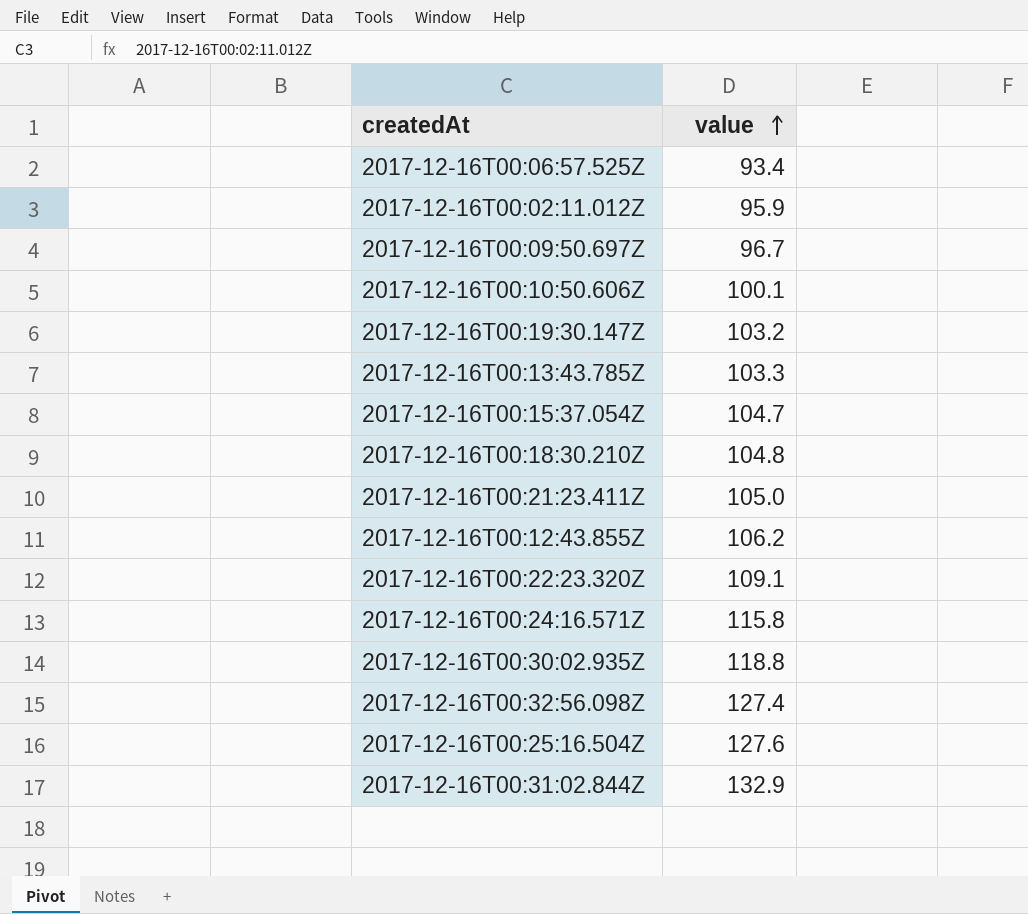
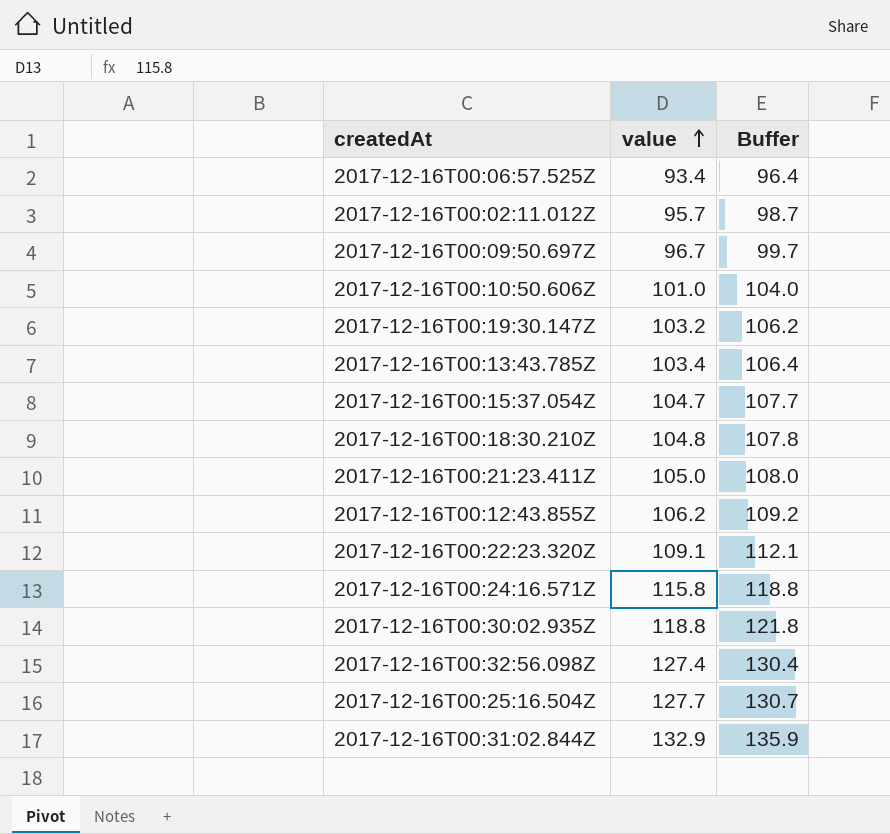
column Buffer | formula: none -> [value] + 3
2017-12-16T00:02:11.012Z | value: 95.9 -> 95.7
2017-12-16T00:10:50.606Z | value: 100.1 -> 101.0
2017-12-16T00:13:43.785Z | value: 103.3 -> 103.4
2017-12-16T00:25:16.504Z | value: 127.6 -> 127.7

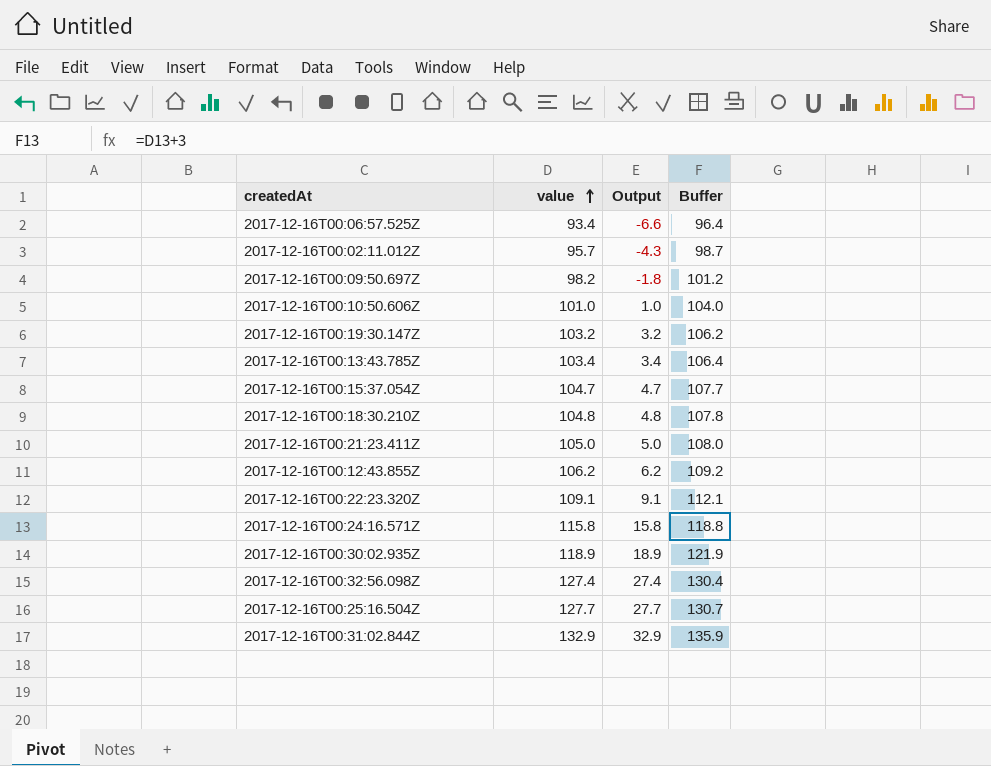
column Output | formula: none -> [value] - 100
2017-12-16T00:09:50.697Z | value: 96.7 -> 98.2
2017-12-16T00:09:50.697Z | Buffer: 99.7 -> 101.2
2017-12-16T00:30:02.935Z | value: 118.8 -> 118.9
2017-12-16T00:30:02.935Z | Buffer: 121.8 -> 121.9

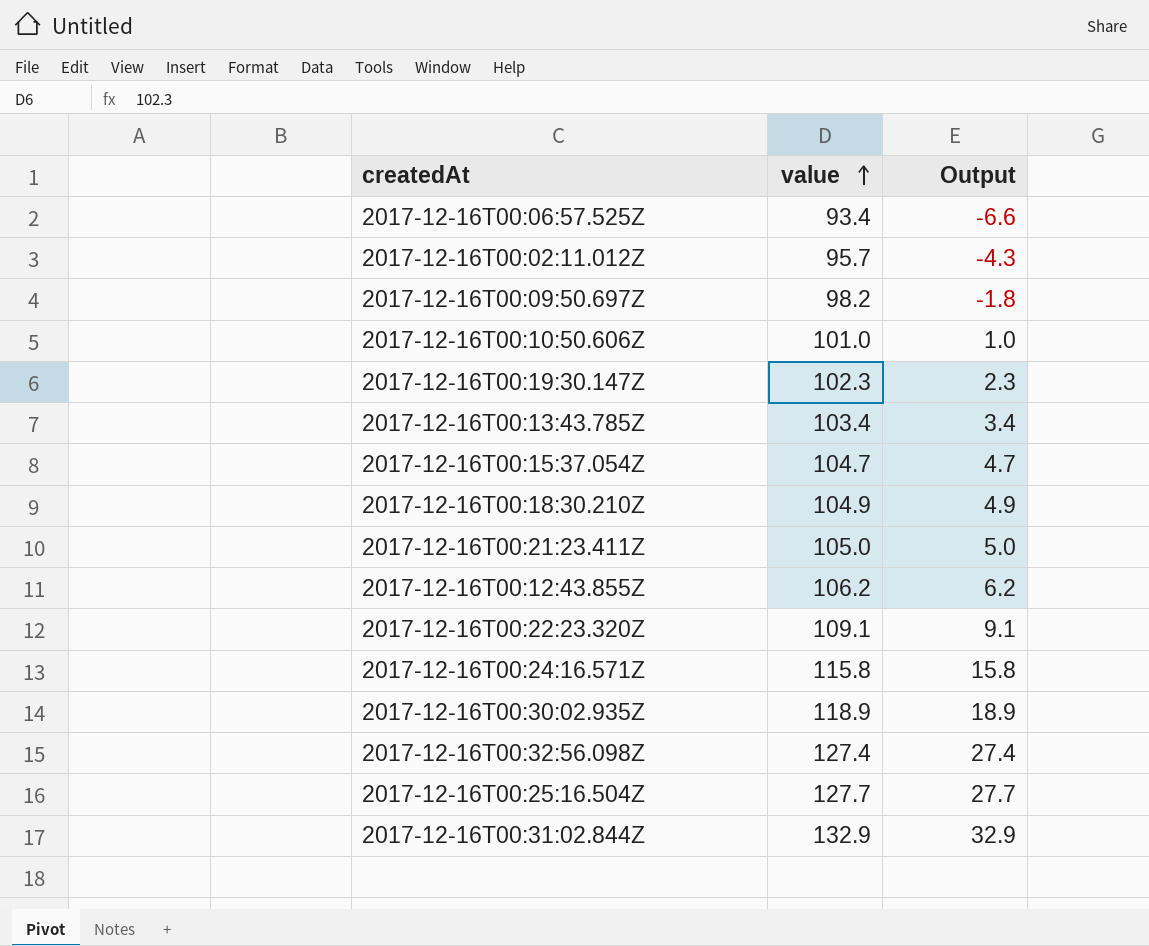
column Buffer | formula: [value] + 3 -> none
2017-12-16T00:19:30.147Z | value: 103.2 -> 102.3
2017-12-16T00:19:30.147Z | Output: 3.2 -> 2.3
2017-12-16T00:18:30.210Z | value: 104.8 -> 104.9
2017-12-16T00:18:30.210Z | Output: 4.8 -> 4.9

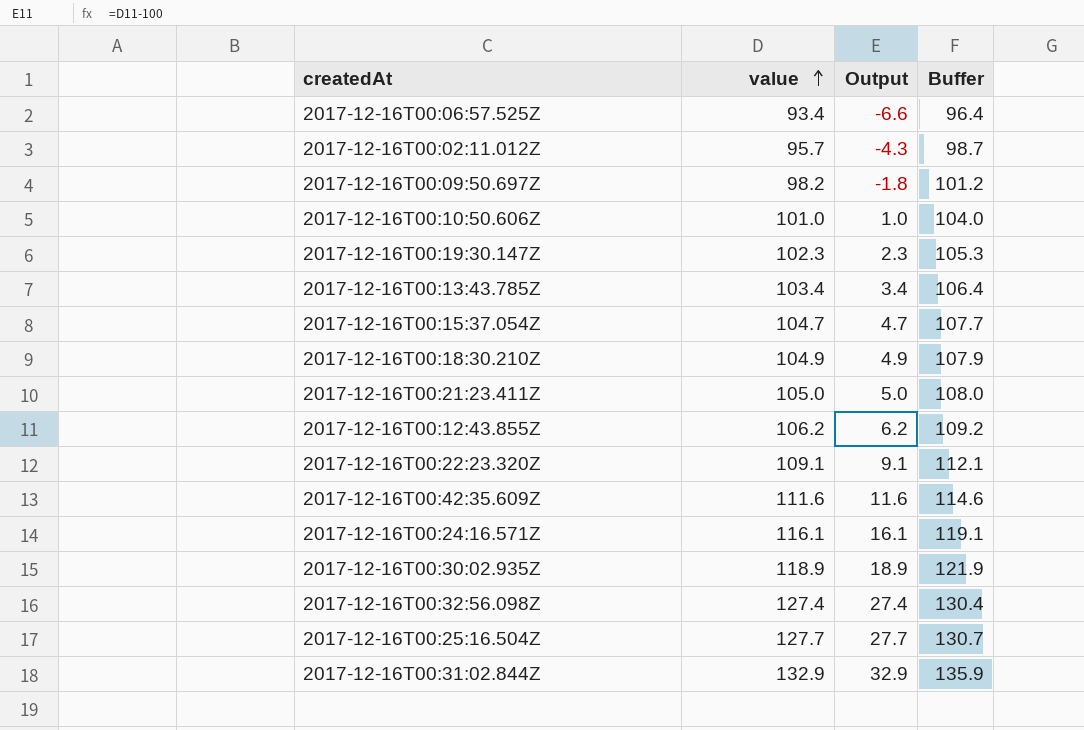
column Buffer | formula: none -> [value] + 3
row 2017-12-16T00:42:35.609Z: none -> 111.6 | 11.6 | 114.6
2017-12-16T00:24:16.571Z | value: 115.8 -> 116.1
2017-12-16T00:24:16.571Z | Output: 15.8 -> 16.1

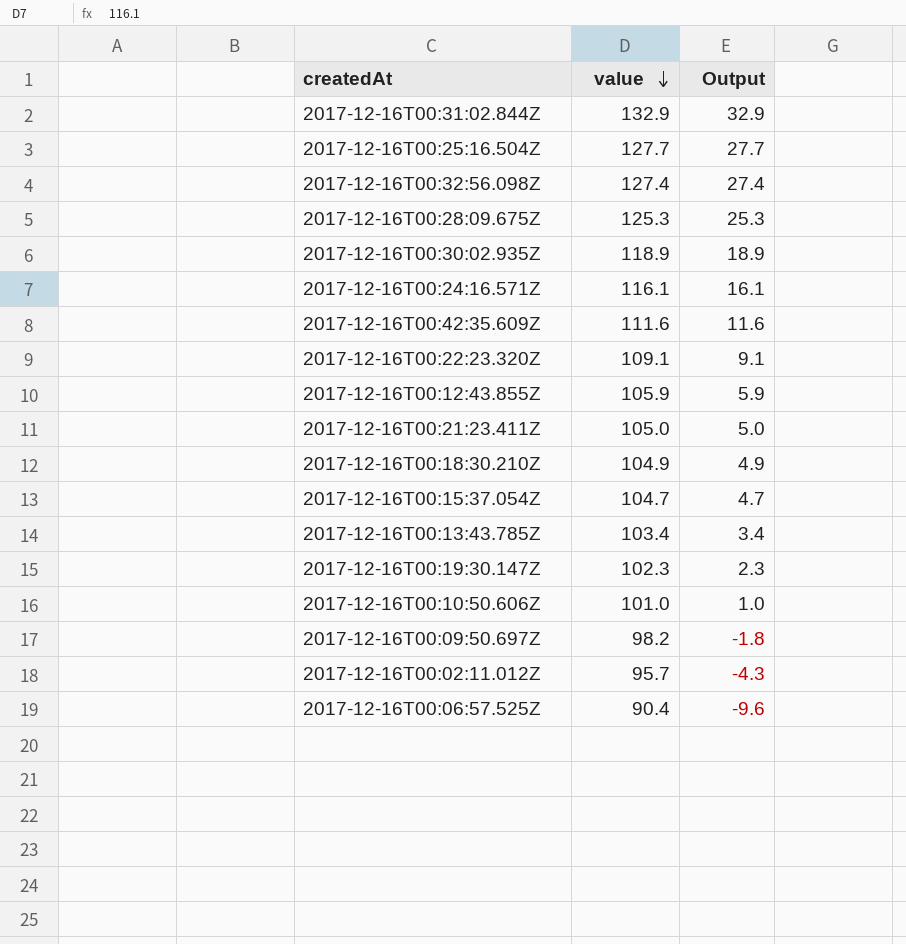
row order: value ascending -> value descending
column Buffer | formula: [value] + 3 -> none
row 2017-12-16T00:28:09.675Z: none -> 125.3 | 25.3
2017-12-16T00:12:43.855Z | value: 106.2 -> 105.9
2017-12-16T00:12:43.855Z | Output: 6.2 -> 5.9
2017-12-16T00:06:57.525Z | value: 93.4 -> 90.4
2017-12-16T00:06:57.525Z | Output: -6.6 -> -9.6

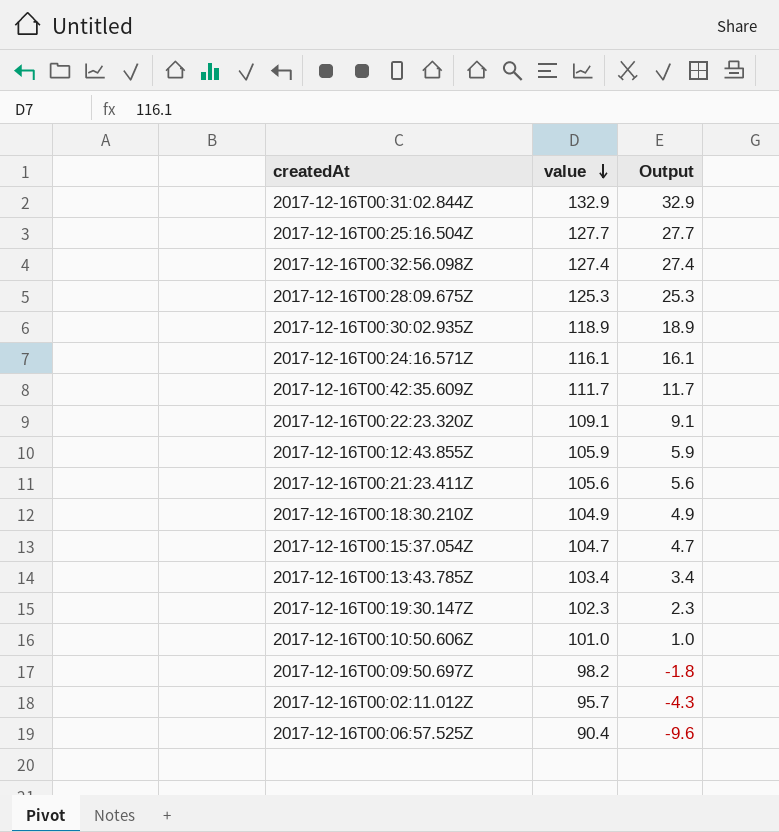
2017-12-16T00:42:35.609Z | value: 111.6 -> 111.7
2017-12-16T00:42:35.609Z | Output: 11.6 -> 11.7
2017-12-16T00:21:23.411Z | value: 105.0 -> 105.6
2017-12-16T00:21:23.411Z | Output: 5.0 -> 5.6

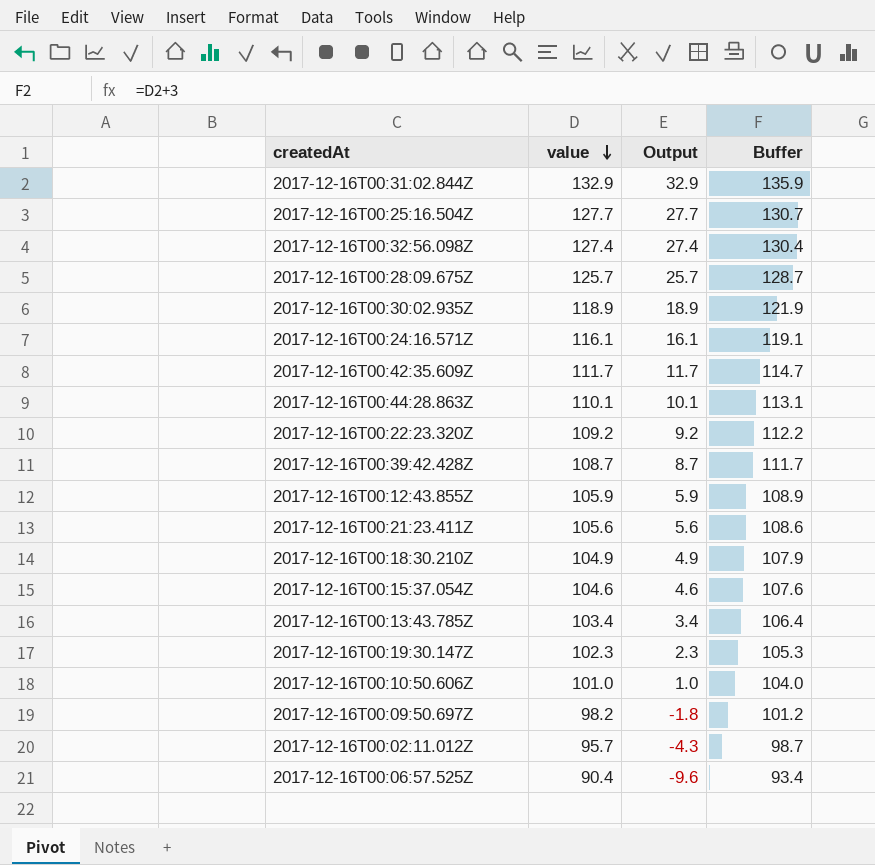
column Buffer | formula: none -> [value] + 3
2017-12-16T00:28:09.675Z | value: 125.3 -> 125.7
2017-12-16T00:28:09.675Z | Output: 25.3 -> 25.7
row 2017-12-16T00:44:28.863Z: none -> 110.1 | 10.1 | 113.1
2017-12-16T00:22:23.320Z | value: 109.1 -> 109.2
2017-12-16T00:22:23.320Z | Output: 9.1 -> 9.2
row 2017-12-16T00:39:42.428Z: none -> 108.7 | 8.7 | 111.7
2017-12-16T00:15:37.054Z | value: 104.7 -> 104.6
2017-12-16T00:15:37.054Z | Output: 4.7 -> 4.6

